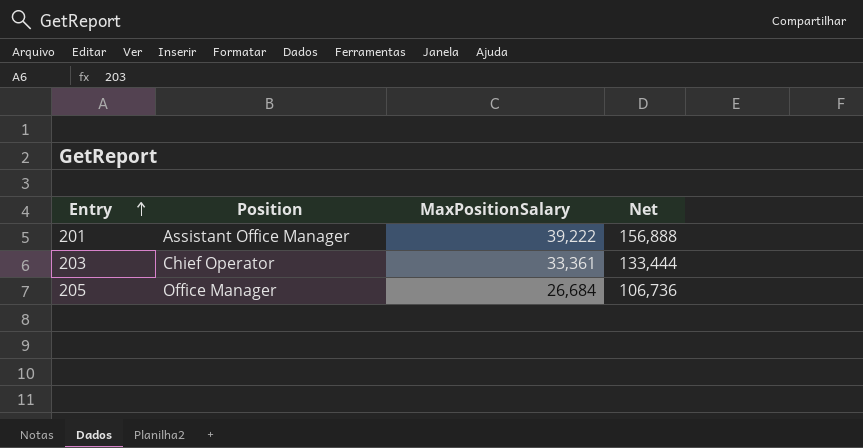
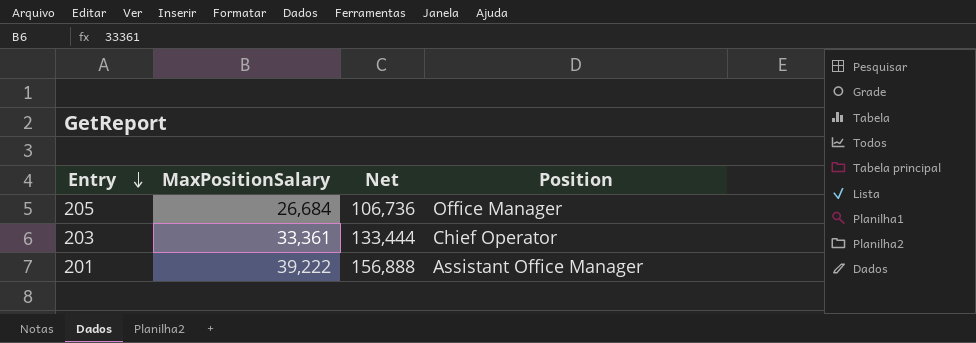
row order: Entry ascending -> Entry descending
column Position | position: 2 -> 4

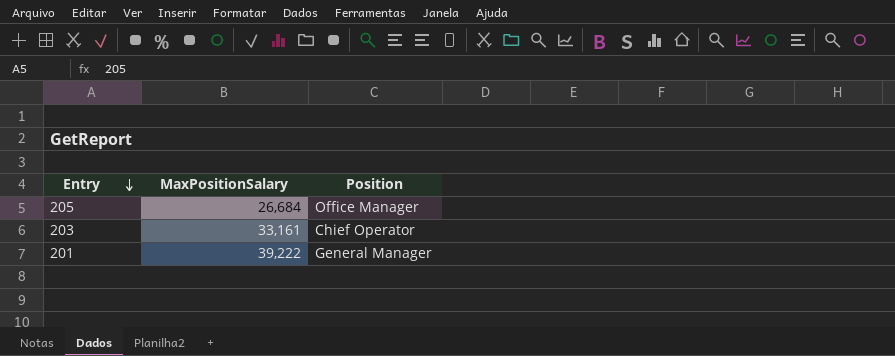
column Net | formula: [MaxPositionSalary] * 4 -> none
203 | MaxPositionSalary: 33,361 -> 33,161
201 | Position: Assistant Office Manager -> General Manager

